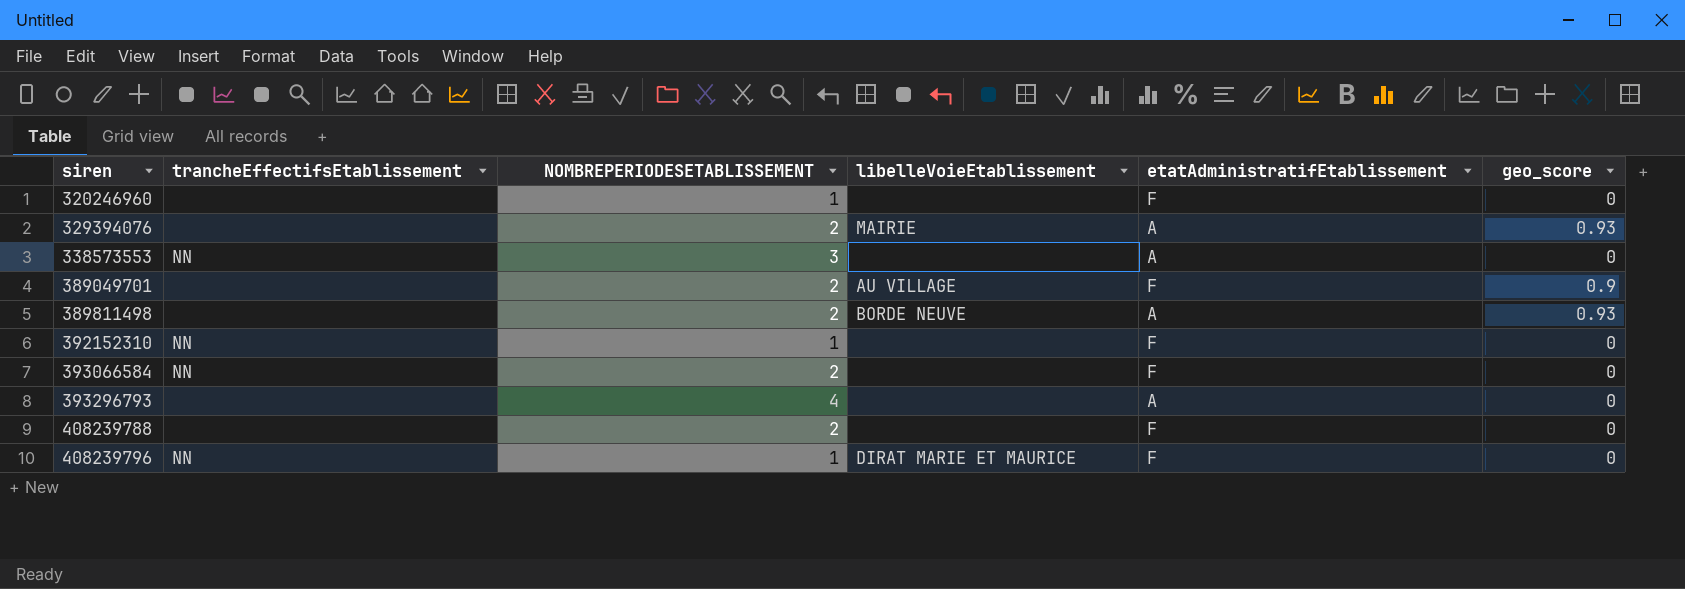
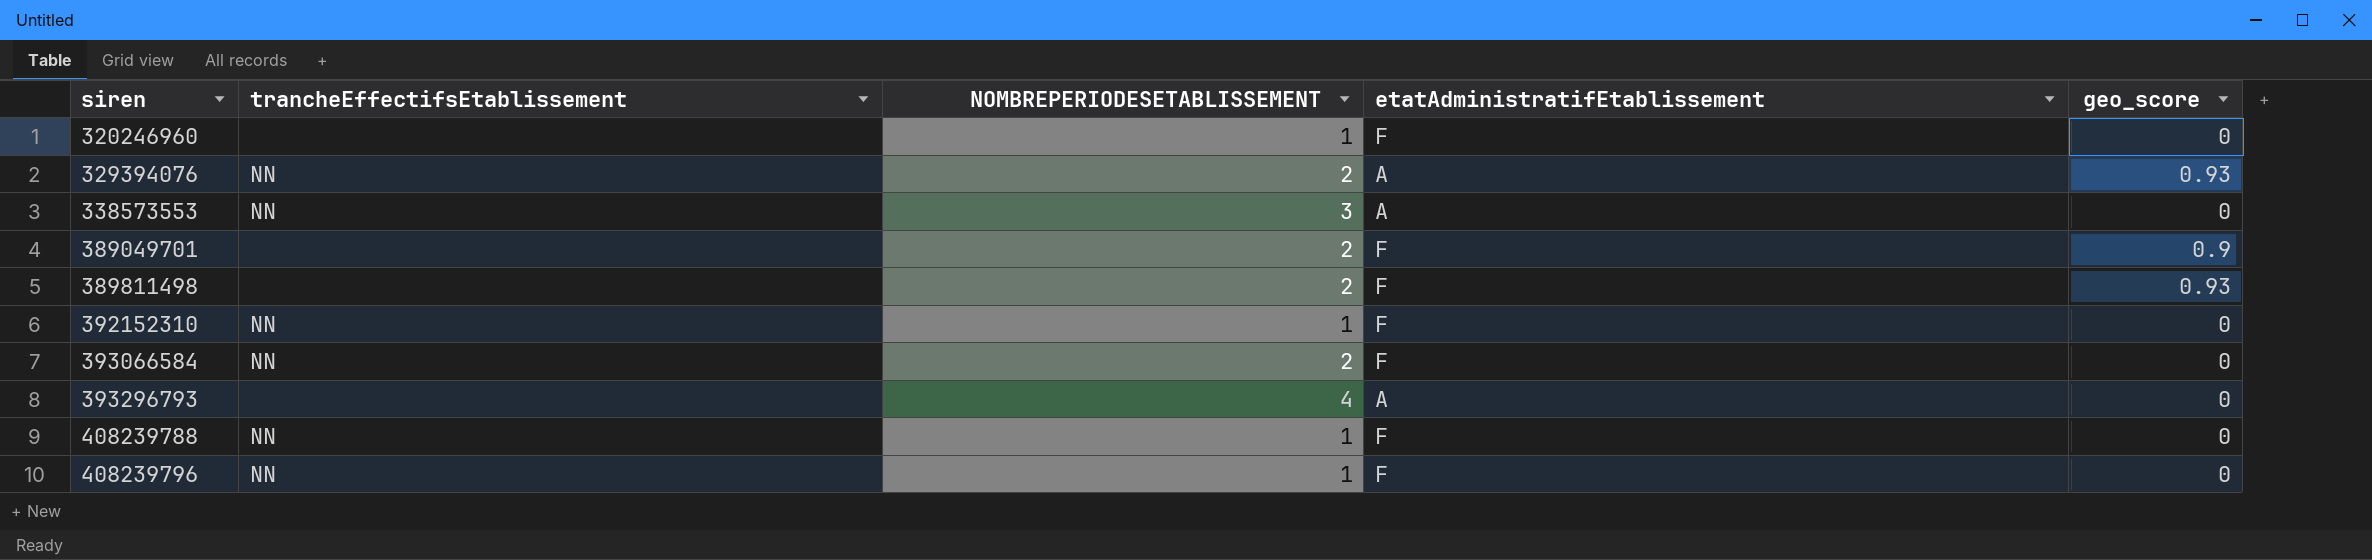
column libelleVoieEtablissement | position: 4 -> none
329394076 | trancheEffectifsEtablissement: none -> NN
389811498 | etatAdministratifEtablissement: A -> F
408239788 | trancheEffectifsEtablissement: none -> NN
408239788 | NOMBREPERIODESETABLISSEMENT: 2 -> 1

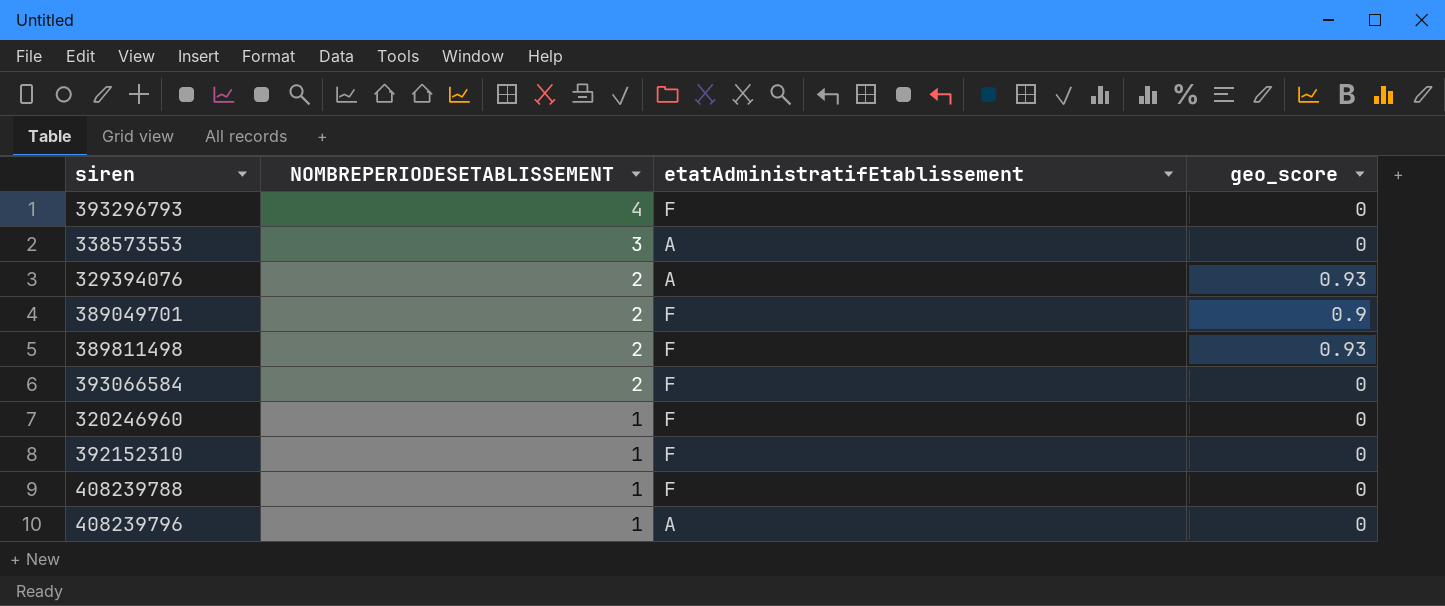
row order: siren ascending -> NOMBREPERIODESETABLISSEMENT descending
column trancheEffectifsEtablissement | position: 2 -> none
393296793 | etatAdministratifEtablissement: A -> F
408239796 | etatAdministratifEtablissement: F -> A

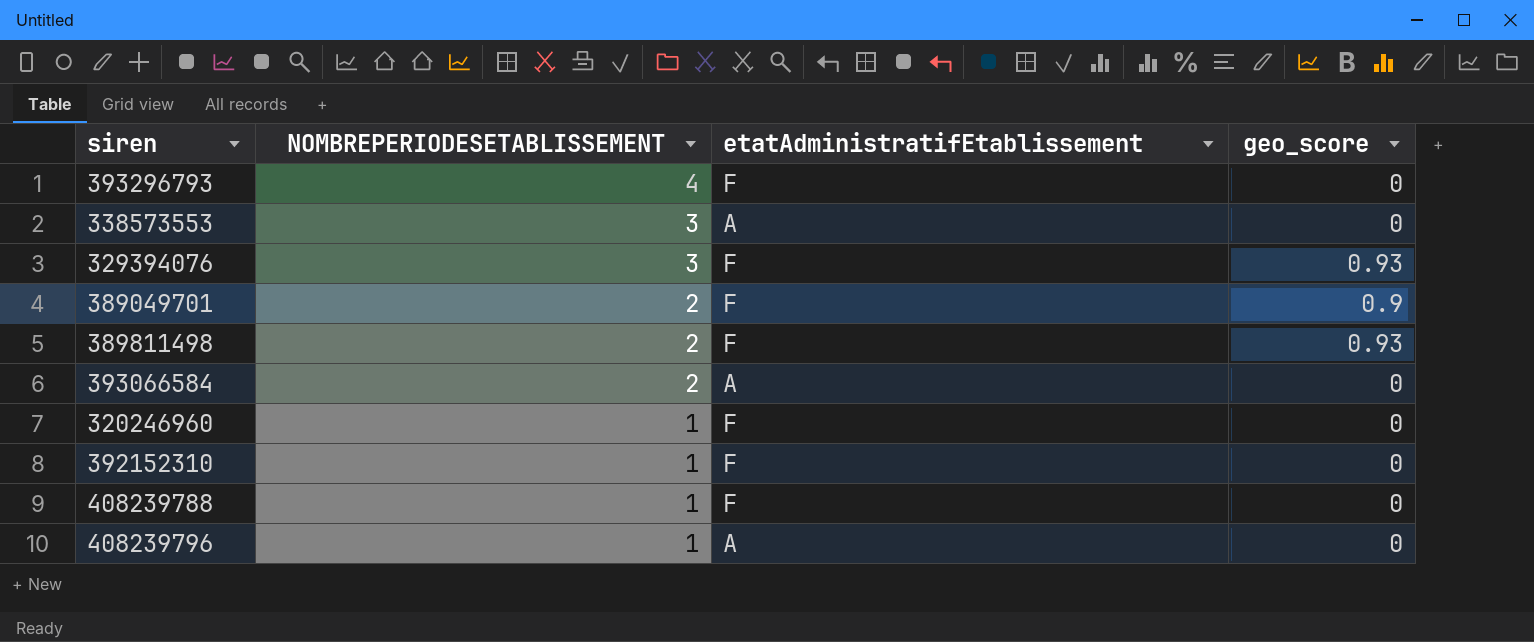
329394076 | NOMBREPERIODESETABLISSEMENT: 2 -> 3
329394076 | etatAdministratifEtablissement: A -> F
393066584 | etatAdministratifEtablissement: F -> A

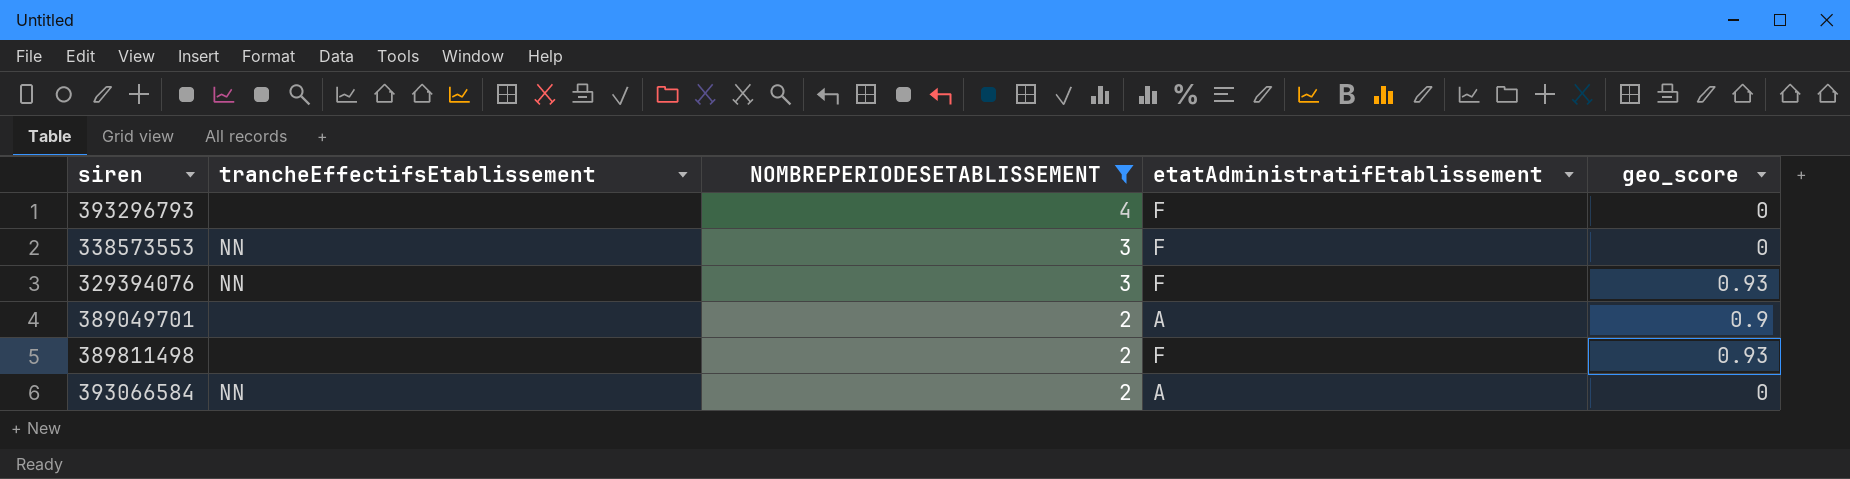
filter: none -> NOMBREPERIODESETABLISSEMENT != 1
column trancheEffectifsEtablissement | position: none -> 2
338573553 | etatAdministratifEtablissement: A -> F
389049701 | etatAdministratifEtablissement: F -> A

